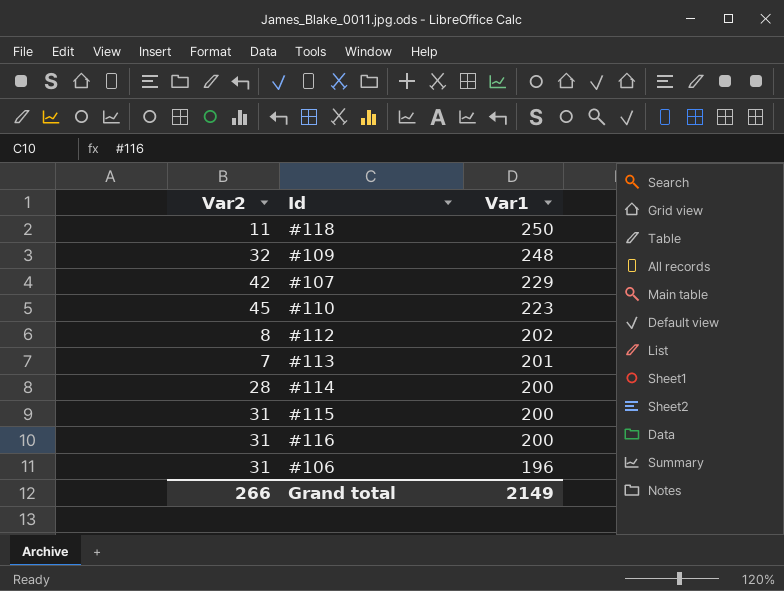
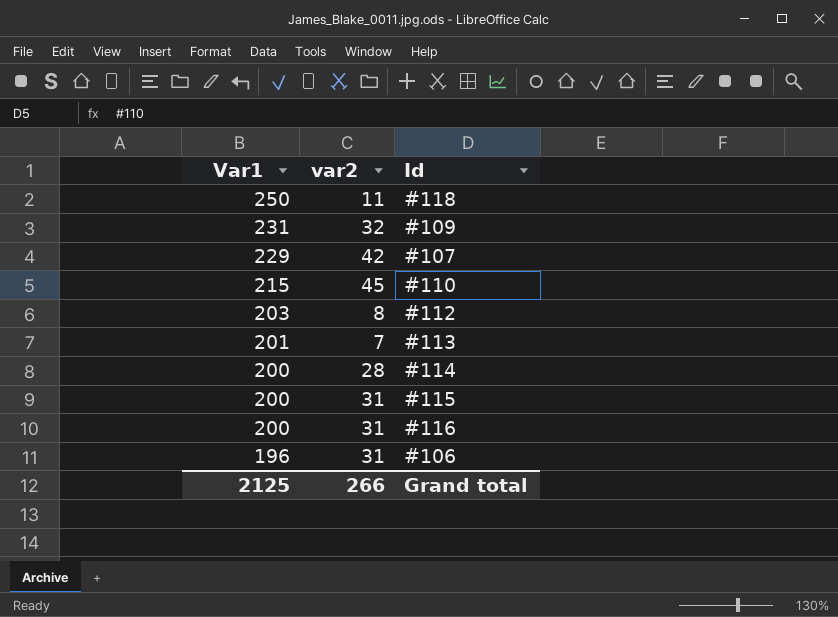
column Var1 | position: 3 -> 1
column name: Var2 -> var2
#109 | Var1: 248 -> 231
#110 | Var1: 223 -> 215
#112 | Var1: 202 -> 203
Grand total | Var1: 2149 -> 2125

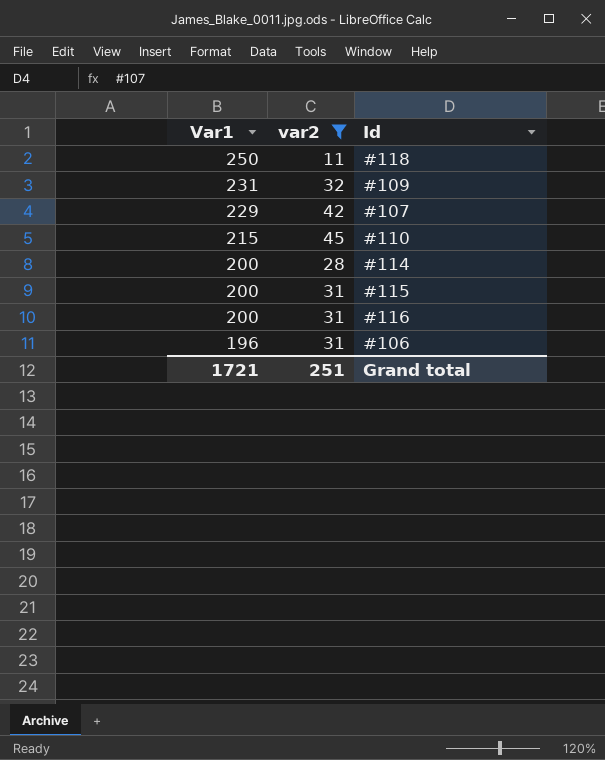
filter: none -> var2 >= 11
Grand total | Var1: 2125 -> 1721
Grand total | var2: 266 -> 251

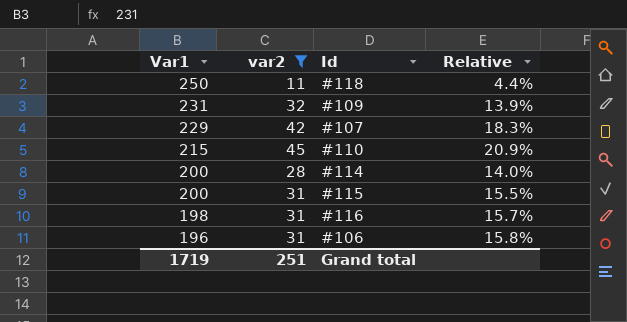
column Relative | formula: none -> [var2] / [Var1]
#116 | Var1: 200 -> 198
Grand total | Var1: 1721 -> 1719

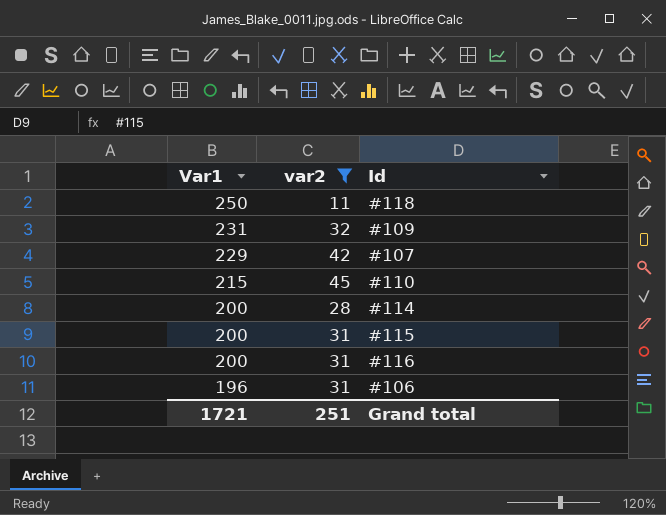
column Relative | formula: [var2] / [Var1] -> none
#116 | Var1: 198 -> 200
Grand total | Var1: 1719 -> 1721

